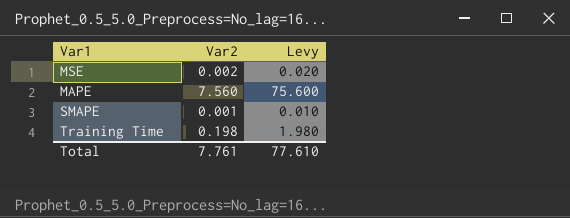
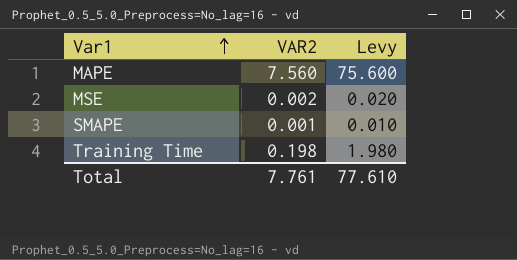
row order: none -> Var1 ascending
column name: Var2 -> VAR2

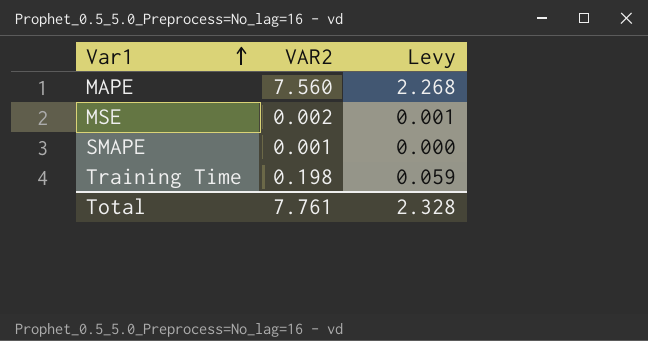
column Levy | formula: [VAR2] * 10 -> [VAR2] * 0.3
Total | Levy: 77.610 -> 2.328

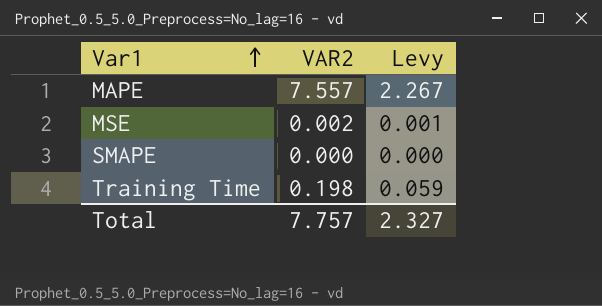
MAPE | VAR2: 7.560 -> 7.557
MAPE | Levy: 2.268 -> 2.267
SMAPE | VAR2: 0.001 -> 0.000
Total | VAR2: 7.761 -> 7.757
Total | Levy: 2.328 -> 2.327

